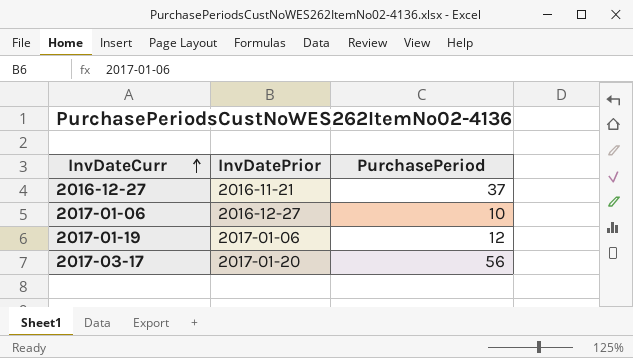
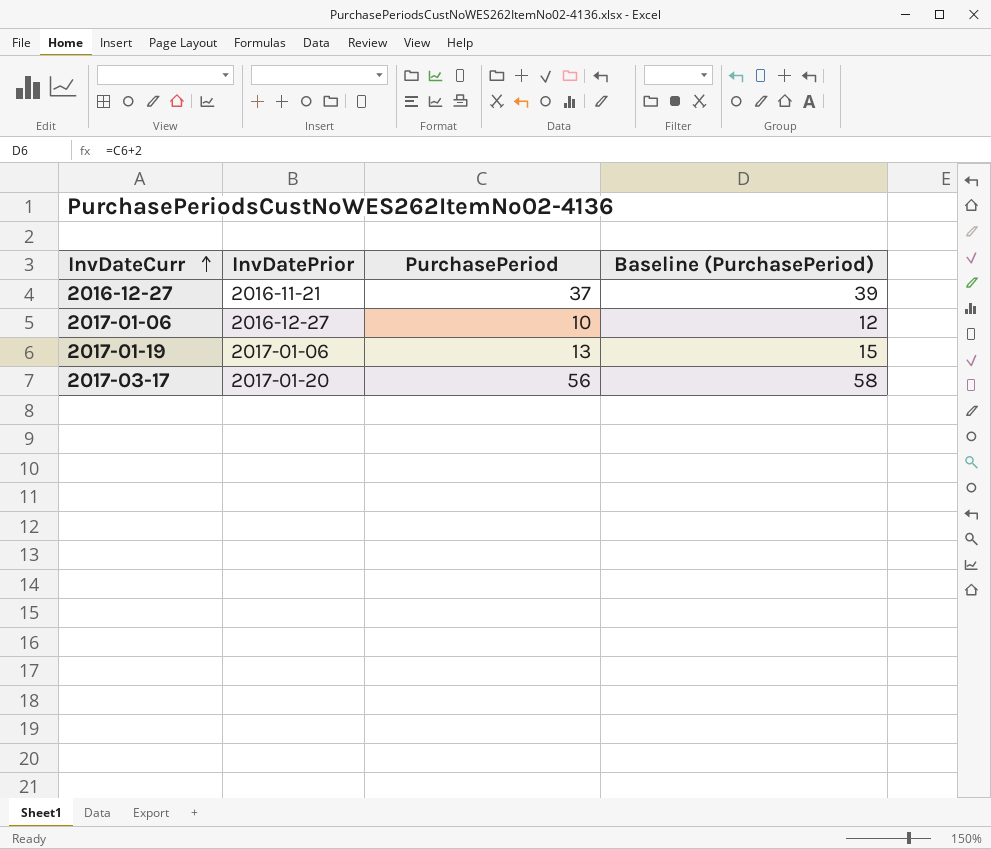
column Baseline (PurchasePeriod) | formula: none -> [PurchasePeriod] + 2
2017-01-19 | PurchasePeriod: 12 -> 13

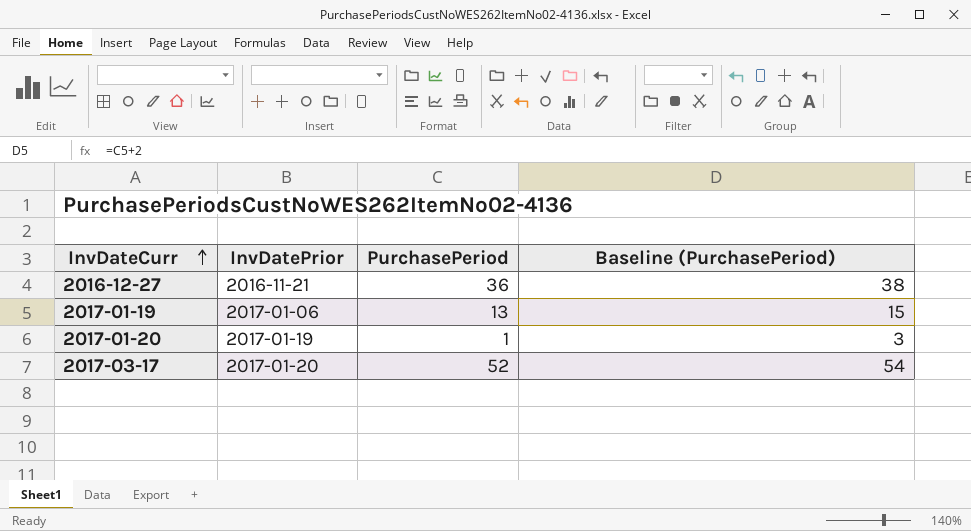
row 2017-01-06: 2016-12-27 | 10 | 12 -> none
2016-12-27 | PurchasePeriod: 37 -> 36
2016-12-27 | Baseline (PurchasePeriod): 39 -> 38
row 2017-01-20: none -> 2017-01-19 | 1 | 3
2017-03-17 | PurchasePeriod: 56 -> 52
2017-03-17 | Baseline (PurchasePeriod): 58 -> 54

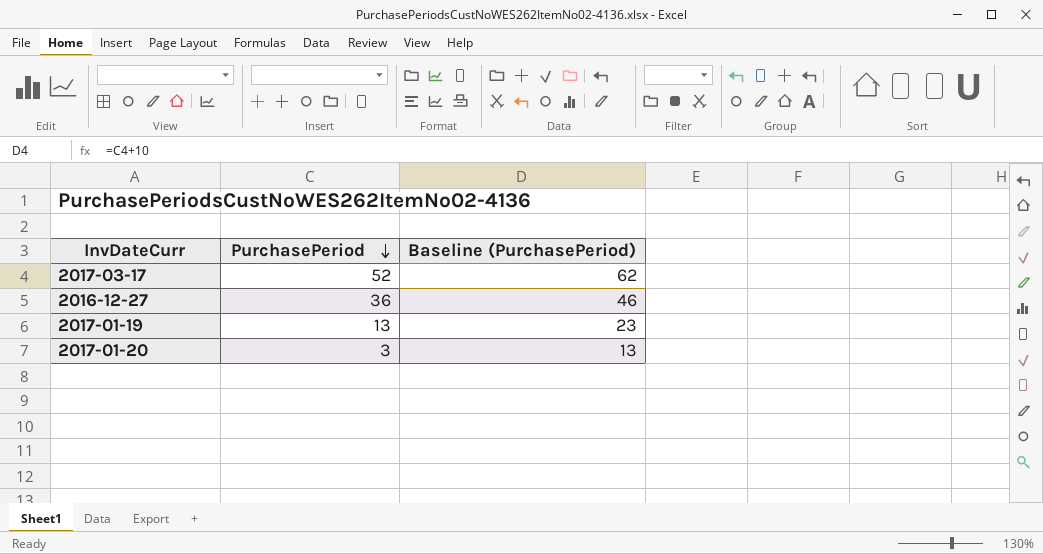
row order: InvDateCurr ascending -> PurchasePeriod descending
column InvDatePrior | position: 2 -> none
column Baseline (PurchasePeriod) | formula: [PurchasePeriod] + 2 -> [PurchasePeriod] + 10
2017-01-20 | PurchasePeriod: 1 -> 3

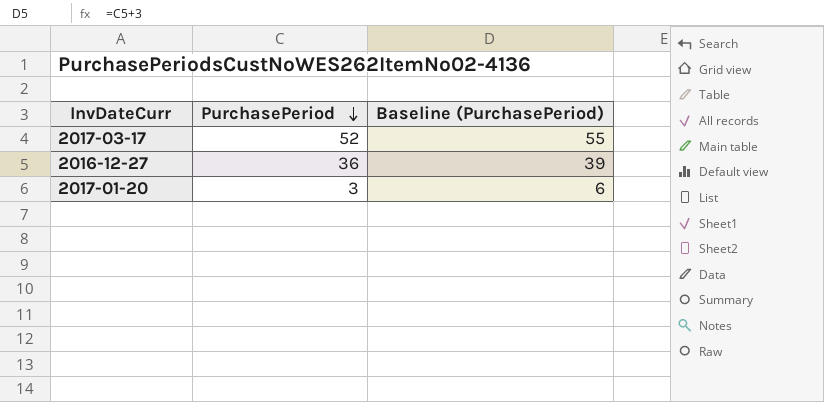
column Baseline (PurchasePeriod) | formula: [PurchasePeriod] + 10 -> [PurchasePeriod] + 3
row 2017-01-19: 13 | 23 -> none

